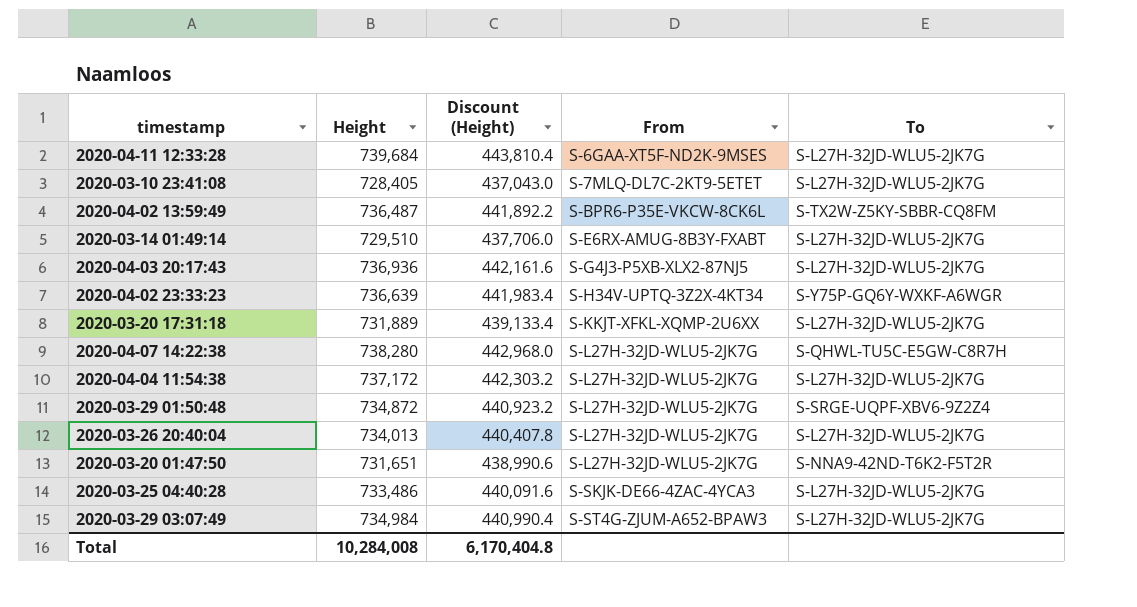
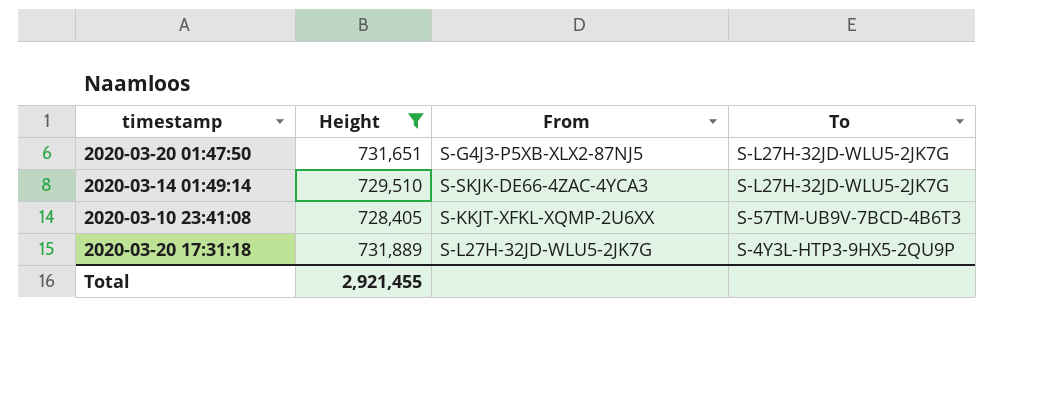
filter: none -> Height <= 731,889
row order: From ascending -> To descending
column Discount (Height) | formula: [Height] * 0.6 -> none
2020-03-20 01:47:50 | From: S-L27H-32JD-WLU5-2JK7G -> S-G4J3-P5XB-XLX2-87NJ5
2020-03-20 01:47:50 | To: S-NNA9-42ND-T6K2-F5T2R -> S-L27H-32JD-WLU5-2JK7G
2020-03-14 01:49:14 | From: S-E6RX-AMUG-8B3Y-FXABT -> S-SKJK-DE66-4ZAC-4YCA3
2020-03-10 23:41:08 | From: S-7MLQ-DL7C-2KT9-5ETET -> S-KKJT-XFKL-XQMP-2U6XX
2020-03-10 23:41:08 | To: S-L27H-32JD-WLU5-2JK7G -> S-57TM-UB9V-7BCD-4B6T3
2020-03-20 17:31:18 | From: S-KKJT-XFKL-XQMP-2U6XX -> S-L27H-32JD-WLU5-2JK7G
2020-03-20 17:31:18 | To: S-L27H-32JD-WLU5-2JK7G -> S-4Y3L-HTP3-9HX5-2QU9P
Total | Height: 10,284,008 -> 2,921,455

